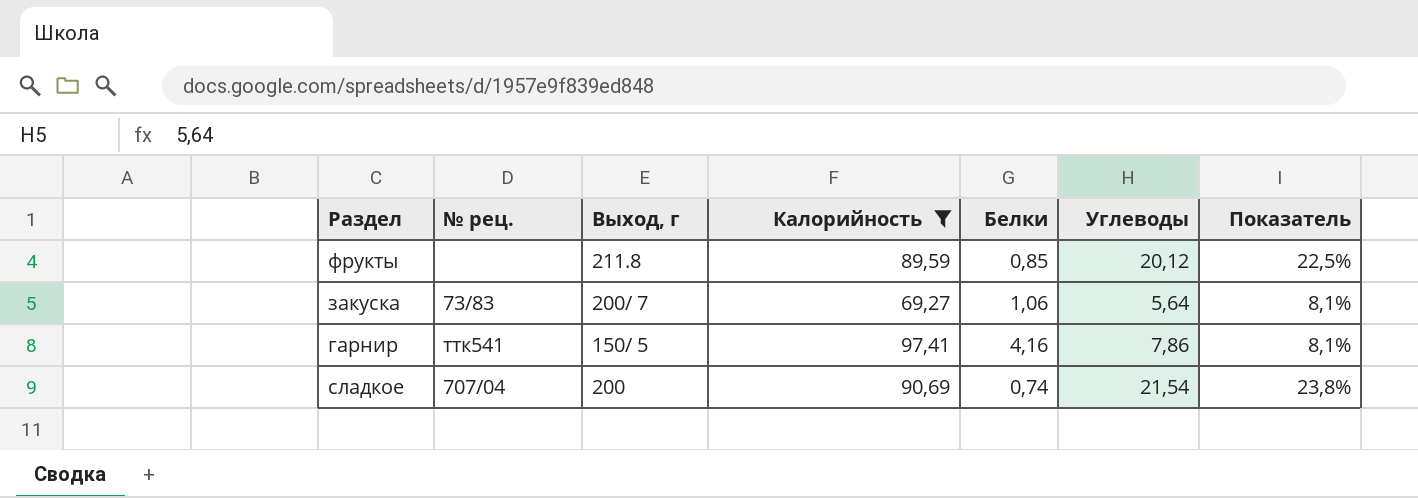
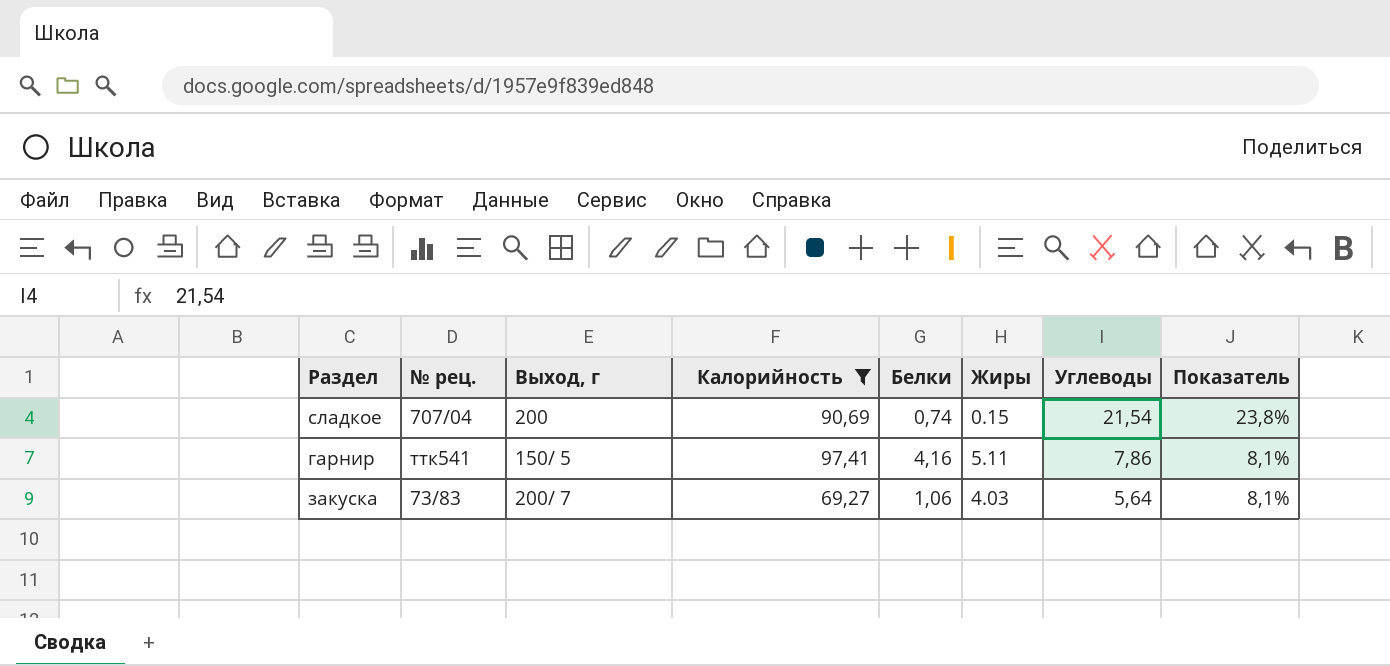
row order: none -> Углеводы descending
column Жиры | position: none -> 6
row фрукты: none | 211.8 | 89,59 | 0,85 | 20,12 | 22,5% -> none

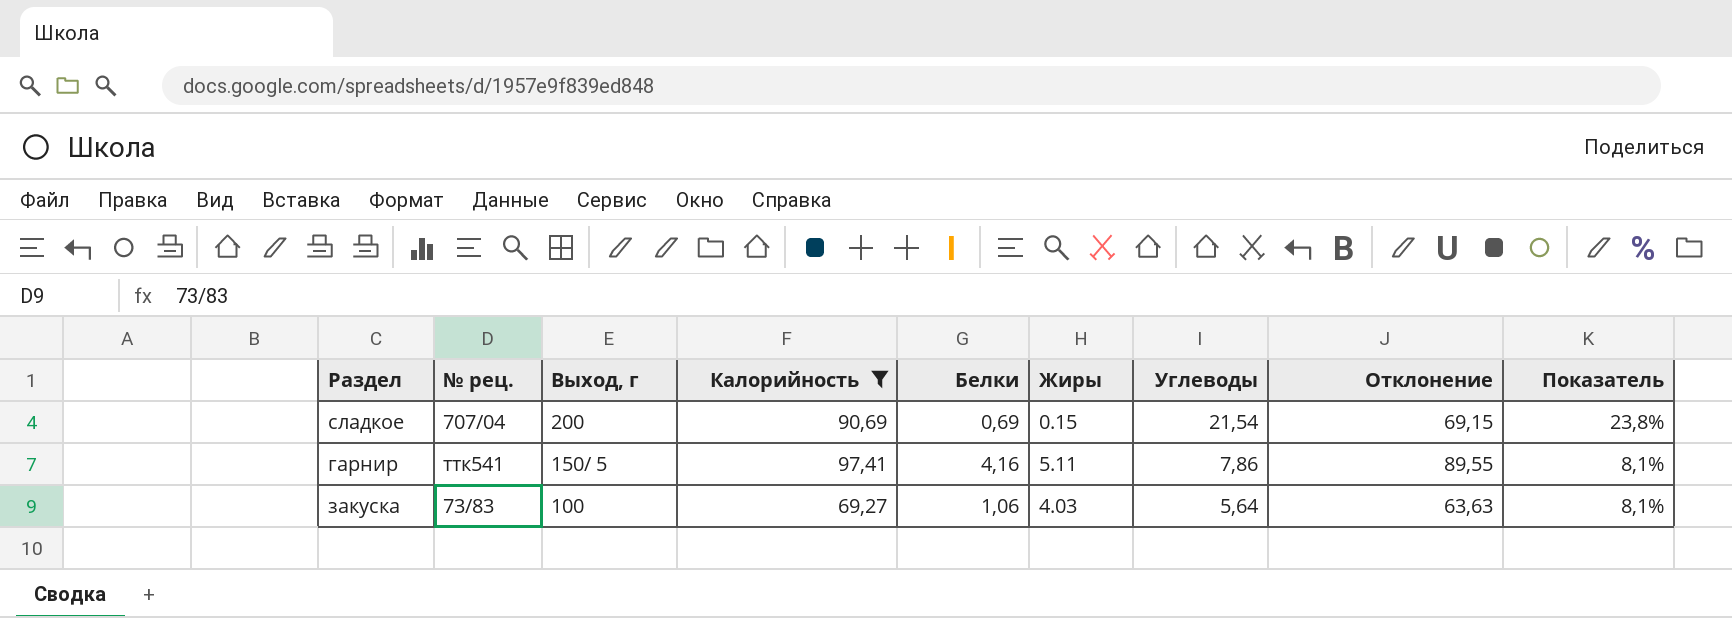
column Отклонение | formula: none -> [Калорийность] - [Углеводы]
сладкое | Белки: 0,74 -> 0,69
закуска | Выход, г: 200/ 7 -> 100

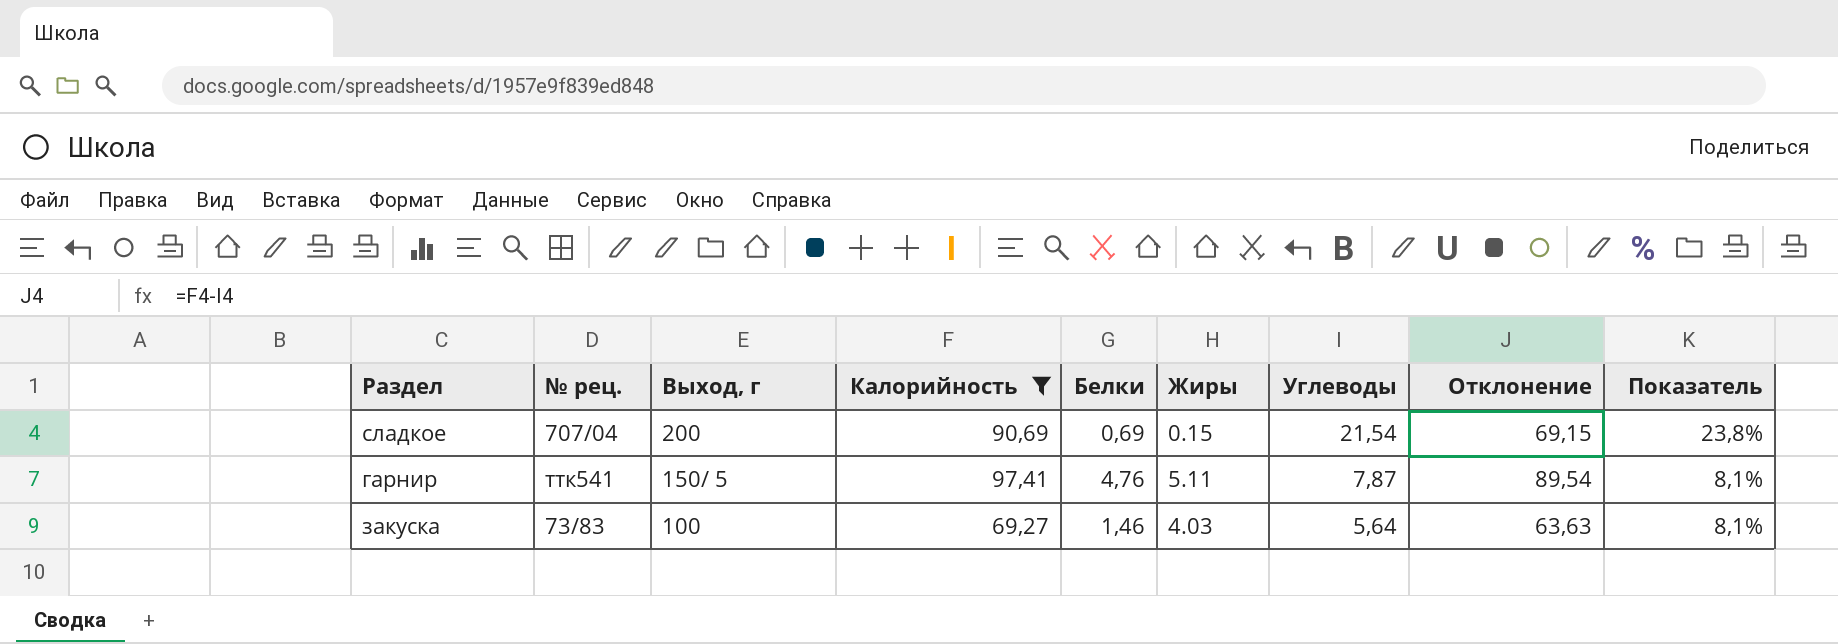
гарнир | Белки: 4,16 -> 4,76
гарнир | Углеводы: 7,86 -> 7,87
гарнир | Отклонение: 89,55 -> 89,54
закуска | Белки: 1,06 -> 1,46

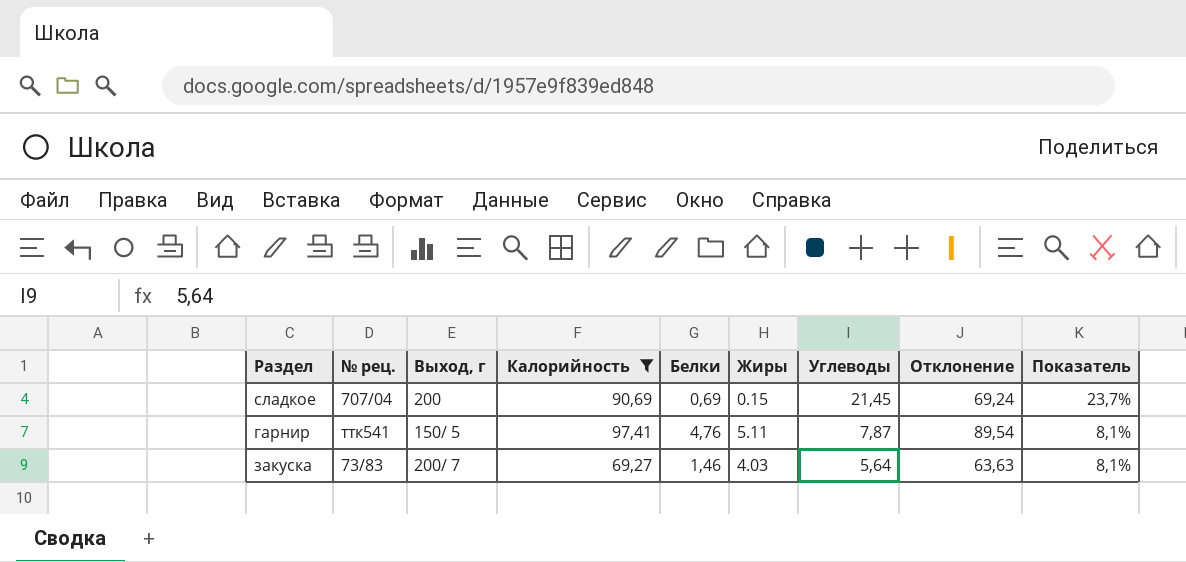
сладкое | Углеводы: 21,54 -> 21,45
сладкое | Отклонение: 69,15 -> 69,24
сладкое | Показатель: 23,8% -> 23,7%
закуска | Выход, г: 100 -> 200/ 7

